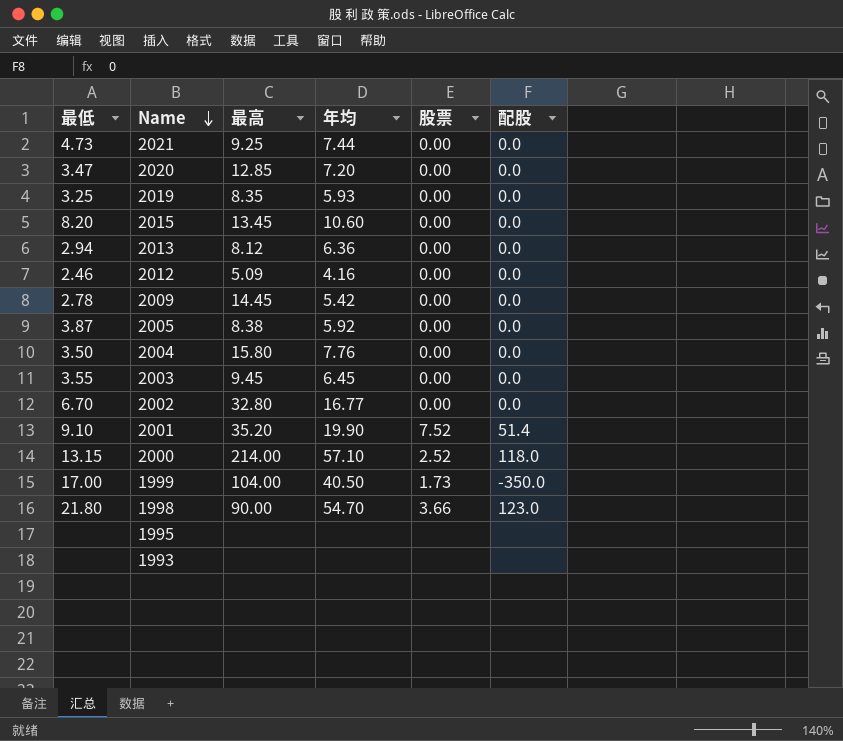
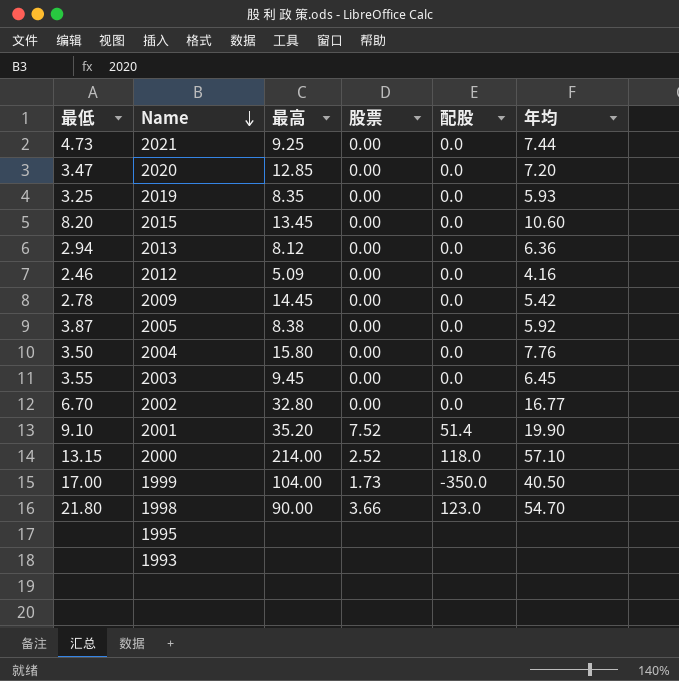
column 年均 | position: 4 -> 6

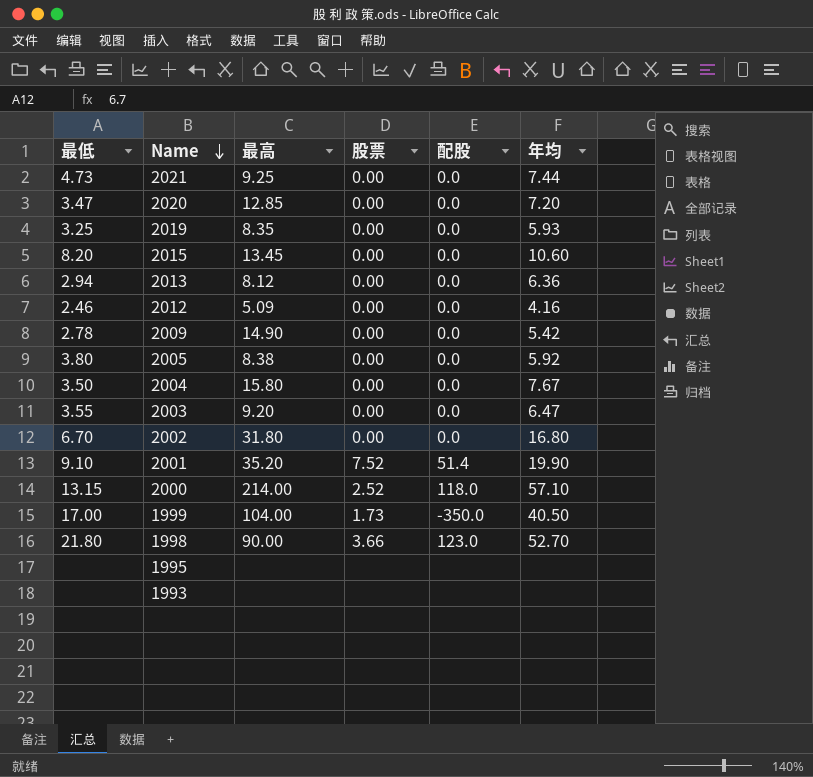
2009 | 最高: 14.45 -> 14.90
2005 | 最低: 3.87 -> 3.80
2004 | 年均: 7.76 -> 7.67
2003 | 最高: 9.45 -> 9.20
2003 | 年均: 6.45 -> 6.47
2002 | 最高: 32.80 -> 31.80
2002 | 年均: 16.77 -> 16.80
1998 | 年均: 54.70 -> 52.70

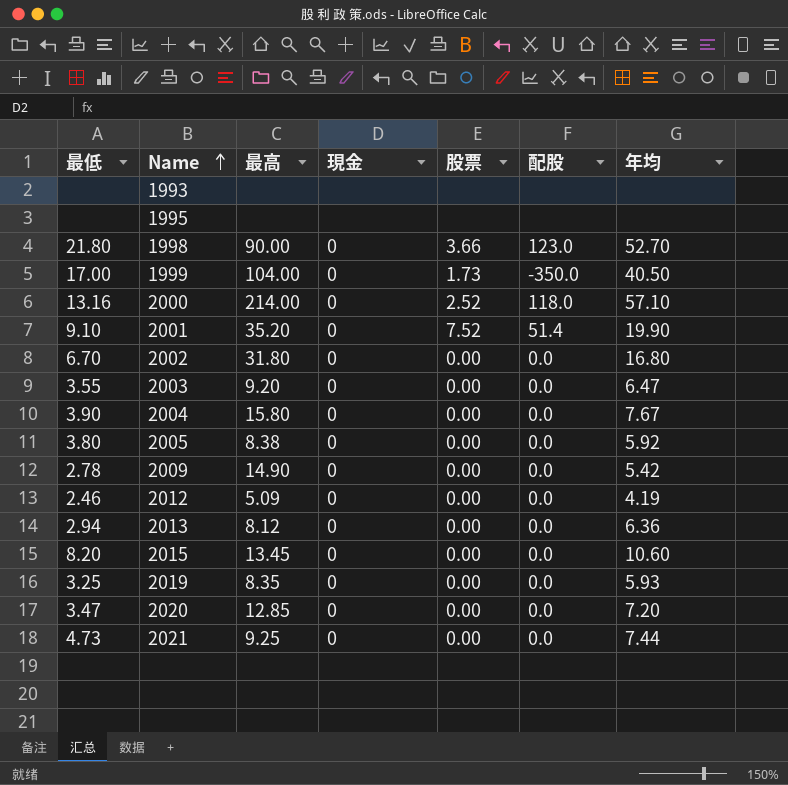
row order: Name descending -> Name ascending
column 現金 | position: none -> 4
2000 | 最低: 13.15 -> 13.16
2004 | 最低: 3.50 -> 3.90
2012 | 年均: 4.16 -> 4.19

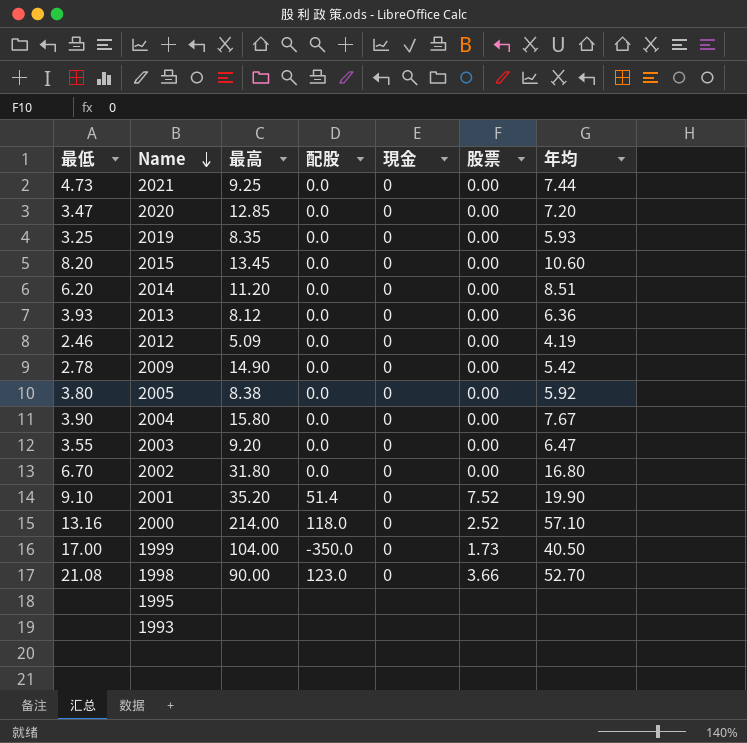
row order: Name ascending -> Name descending
column 配股 | position: 6 -> 4
row 2014: none -> 6.20 | 11.20 | 0.0 | 0 | 0.00 | 8.51
2013 | 最低: 2.94 -> 3.93
1998 | 最低: 21.80 -> 21.08

